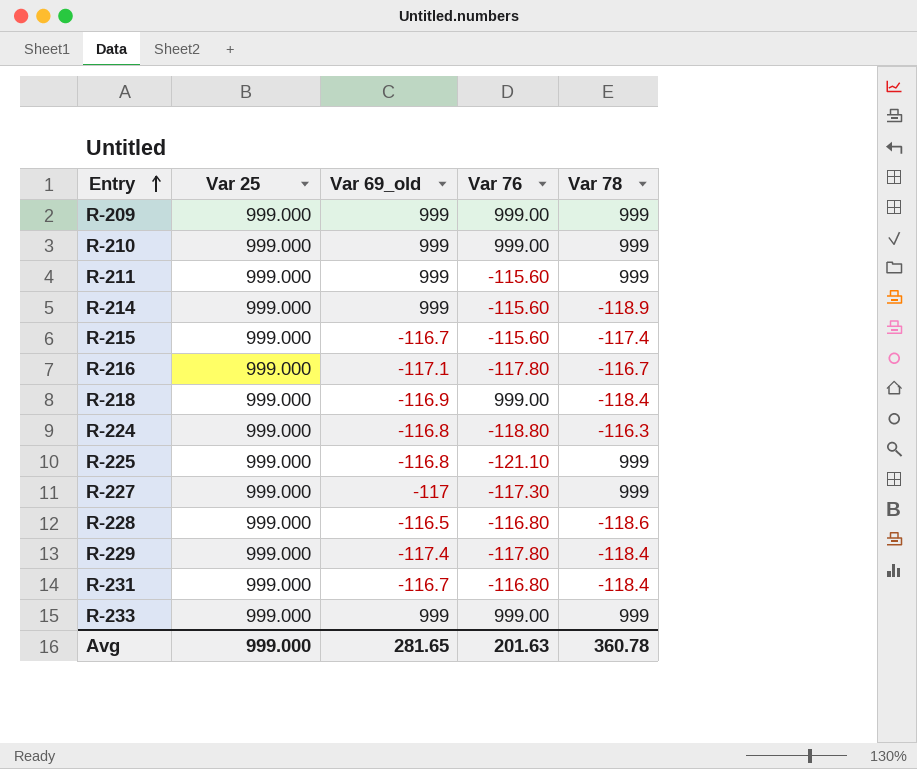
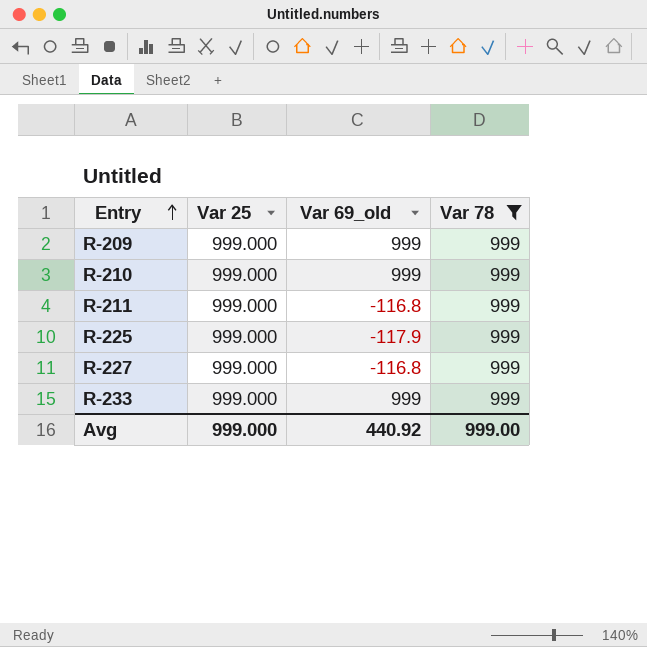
filter: none -> Var 78 = 999
column Var 76 | position: 4 -> none
R-211 | Var 69_old: 999 -> -116.8
R-225 | Var 69_old: -116.8 -> -117.9
R-227 | Var 69_old: -117 -> -116.8
Avg | Var 69_old: 281.65 -> 440.92
Avg | Var 78: 360.78 -> 999.00

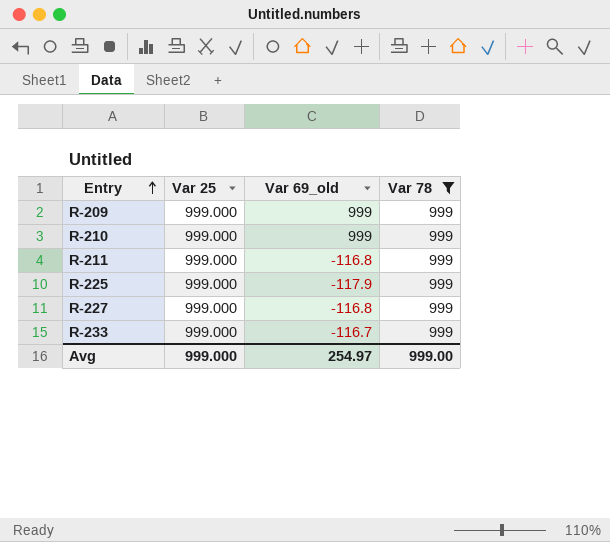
R-233 | Var 69_old: 999 -> -116.7
Avg | Var 69_old: 440.92 -> 254.97

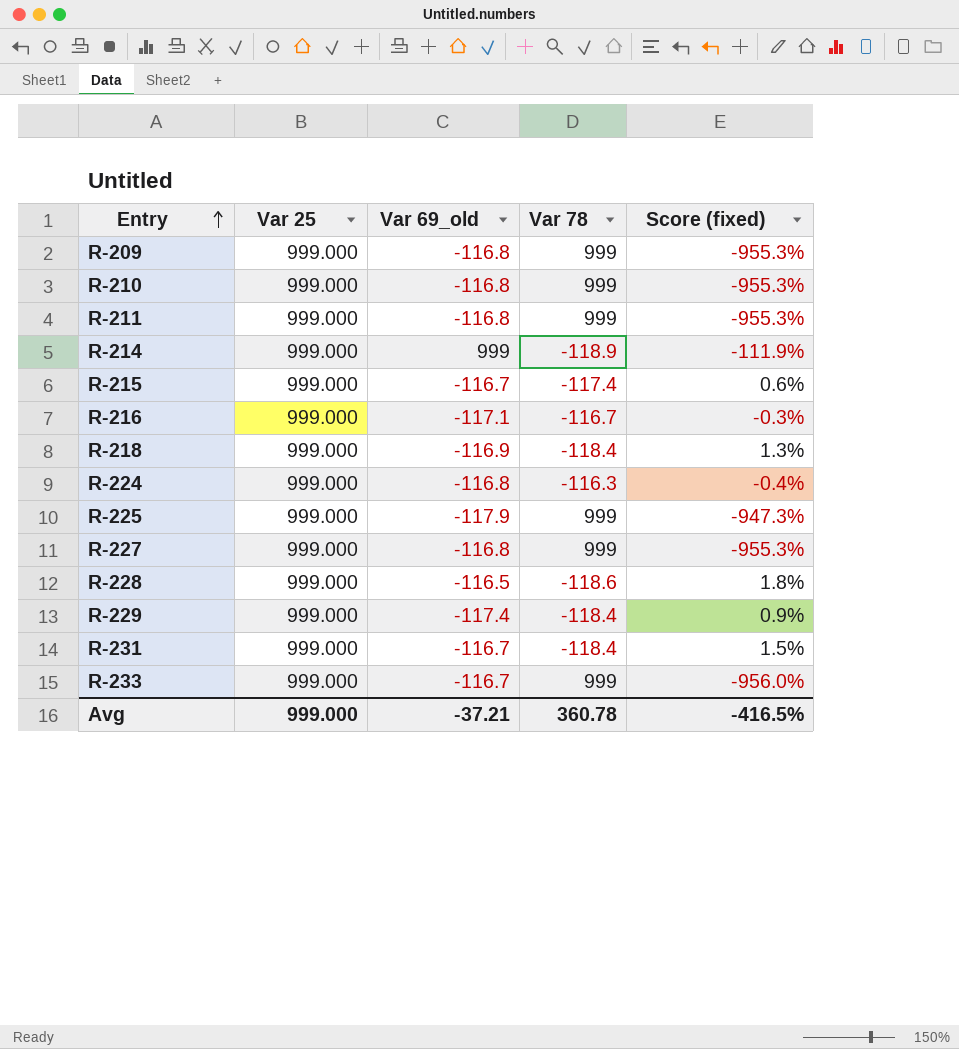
filter: Var 78 = 999 -> none
column Score (fixed) | formula: none -> ([Var 78] - [Var 69_old]) / [Var 69_old]
R-209 | Var 69_old: 999 -> -116.8
R-210 | Var 69_old: 999 -> -116.8
Avg | Var 69_old: 254.97 -> -37.21
Avg | Var 78: 999.00 -> 360.78

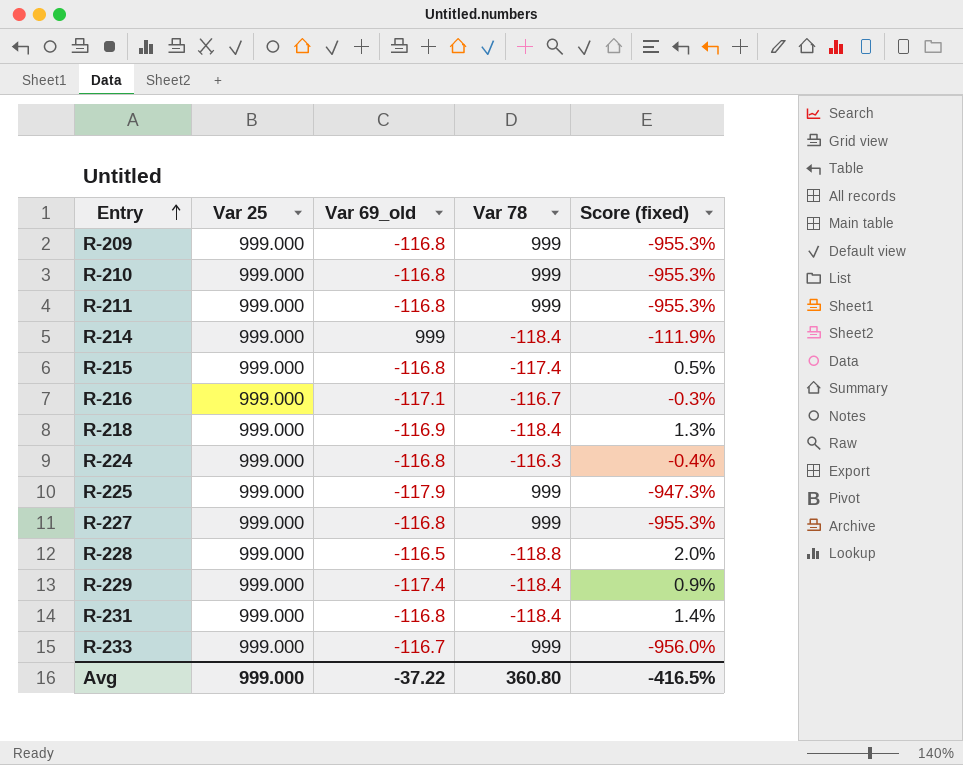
R-214 | Var 78: -118.9 -> -118.4
R-215 | Var 69_old: -116.7 -> -116.8
R-215 | Score (fixed): 0.6% -> 0.5%
R-228 | Var 78: -118.6 -> -118.8
R-228 | Score (fixed): 1.8% -> 2.0%
R-231 | Var 69_old: -116.7 -> -116.8
R-231 | Score (fixed): 1.5% -> 1.4%
Avg | Var 69_old: -37.21 -> -37.22
Avg | Var 78: 360.78 -> 360.80

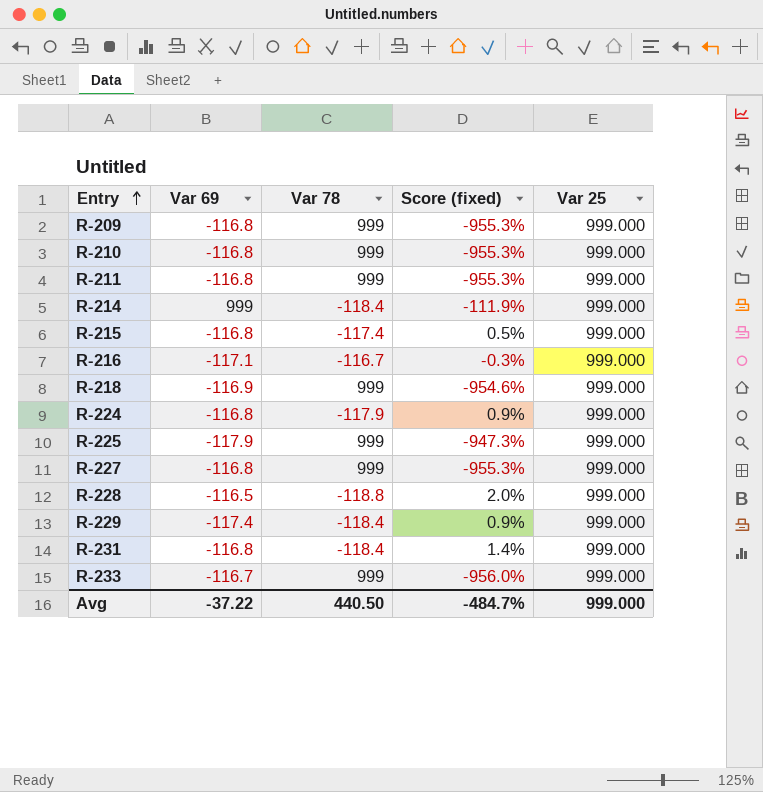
column name: Var 69_old -> Var 69
column Var 25 | position: 2 -> 5
R-218 | Var 78: -118.4 -> 999
R-218 | Score (fixed): 1.3% -> -954.6%
R-224 | Var 78: -116.3 -> -117.9
R-224 | Score (fixed): -0.4% -> 0.9%
Avg | Var 78: 360.80 -> 440.50
Avg | Score (fixed): -416.5% -> -484.7%

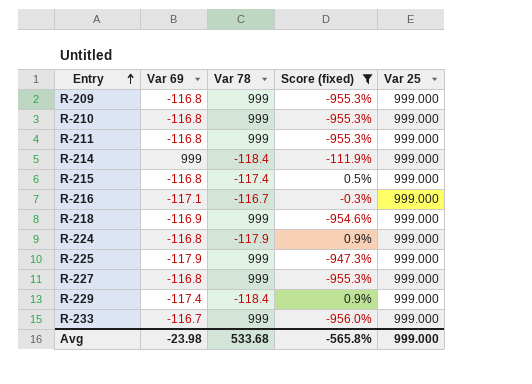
filter: none -> Score (fixed) <= 0.9%
Avg | Var 69: -37.22 -> -23.98
Avg | Var 78: 440.50 -> 533.68
Avg | Score (fixed): -484.7% -> -565.8%

